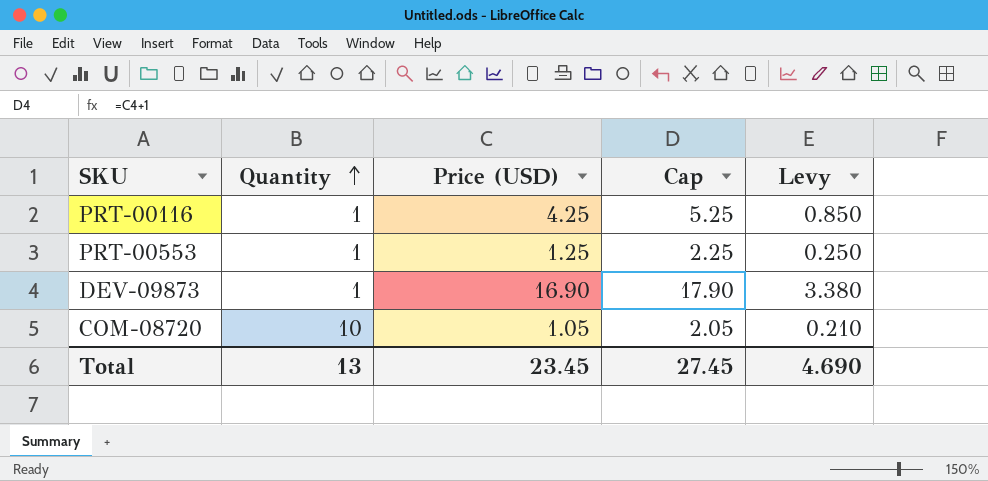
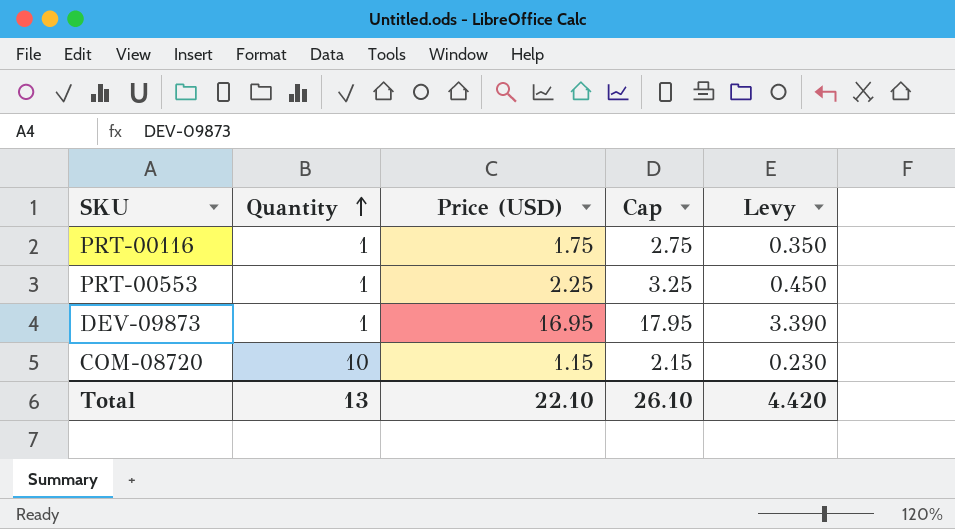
PRT-00116 | Price (USD): 4.25 -> 1.75
PRT-00116 | Cap: 5.25 -> 2.75
PRT-00116 | Levy: 0.850 -> 0.350
PRT-00553 | Price (USD): 1.25 -> 2.25
PRT-00553 | Cap: 2.25 -> 3.25
PRT-00553 | Levy: 0.250 -> 0.450
DEV-09873 | Price (USD): 16.90 -> 16.95
DEV-09873 | Cap: 17.90 -> 17.95
DEV-09873 | Levy: 3.380 -> 3.390
COM-08720 | Price (USD): 1.05 -> 1.15
COM-08720 | Cap: 2.05 -> 2.15
COM-08720 | Levy: 0.210 -> 0.230
Total | Price (USD): 23.45 -> 22.10
Total | Cap: 27.45 -> 26.10
Total | Levy: 4.690 -> 4.420

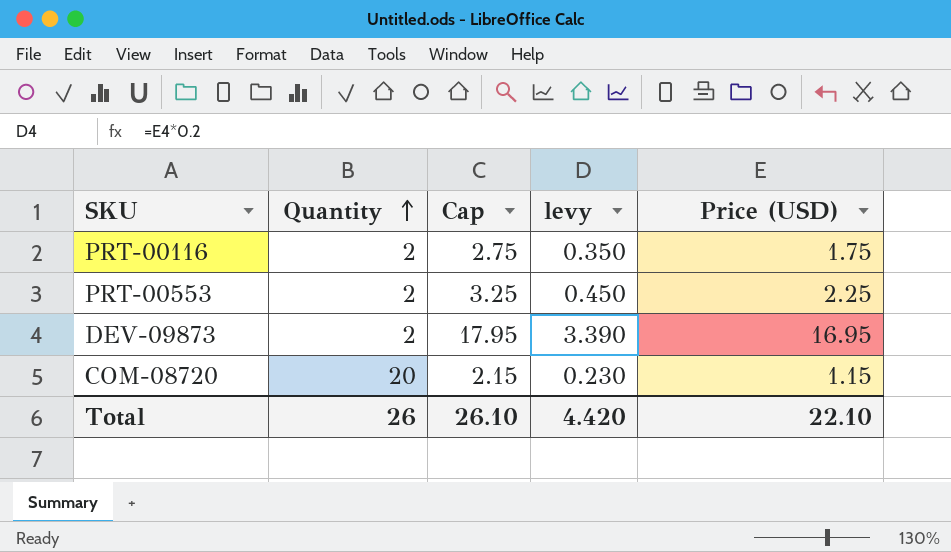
column name: Levy -> levy
column Price (USD) | position: 3 -> 5
PRT-00116 | Quantity: 1 -> 2
PRT-00553 | Quantity: 1 -> 2
DEV-09873 | Quantity: 1 -> 2
COM-08720 | Quantity: 10 -> 20
Total | Quantity: 13 -> 26

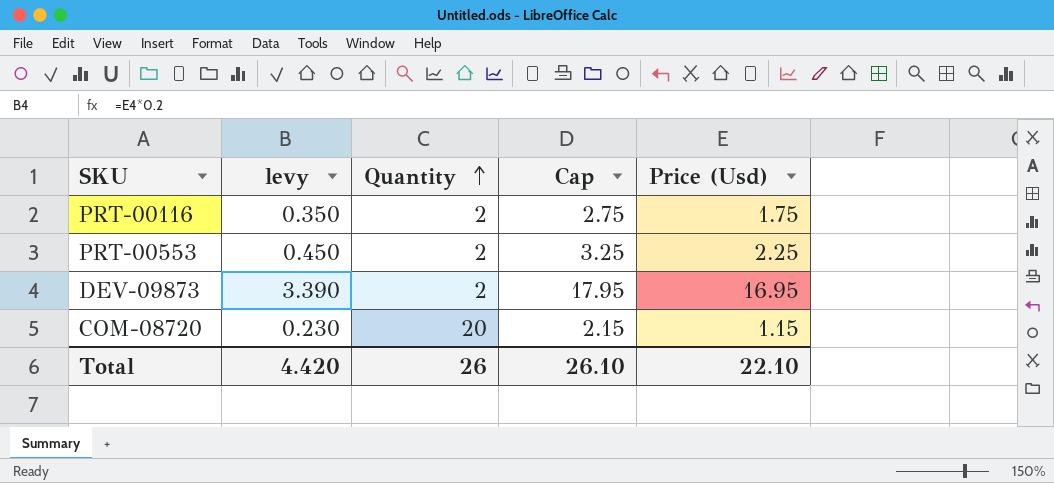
column levy | position: 4 -> 2
column name: Price (USD) -> Price (Usd)

